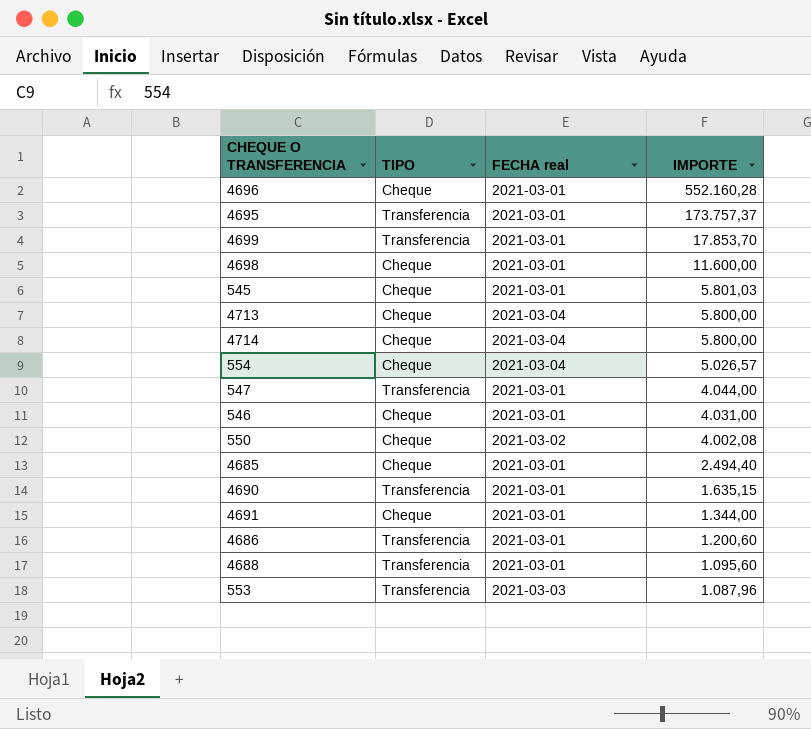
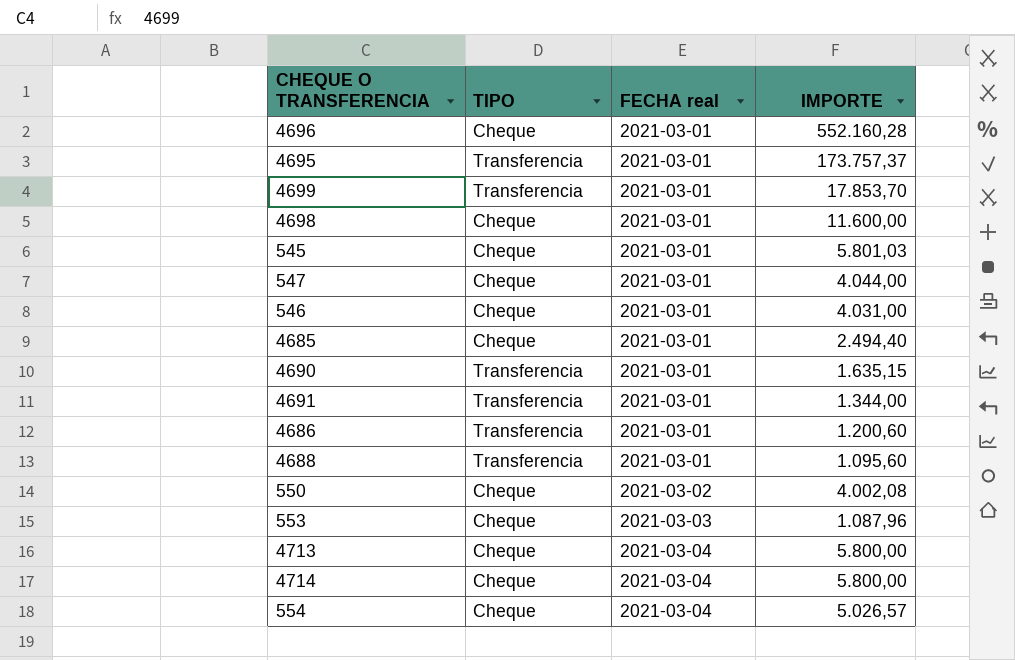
row order: IMPORTE descending -> FECHA real ascending
547 | TIPO: Transferencia -> Cheque
4691 | TIPO: Cheque -> Transferencia
553 | TIPO: Transferencia -> Cheque

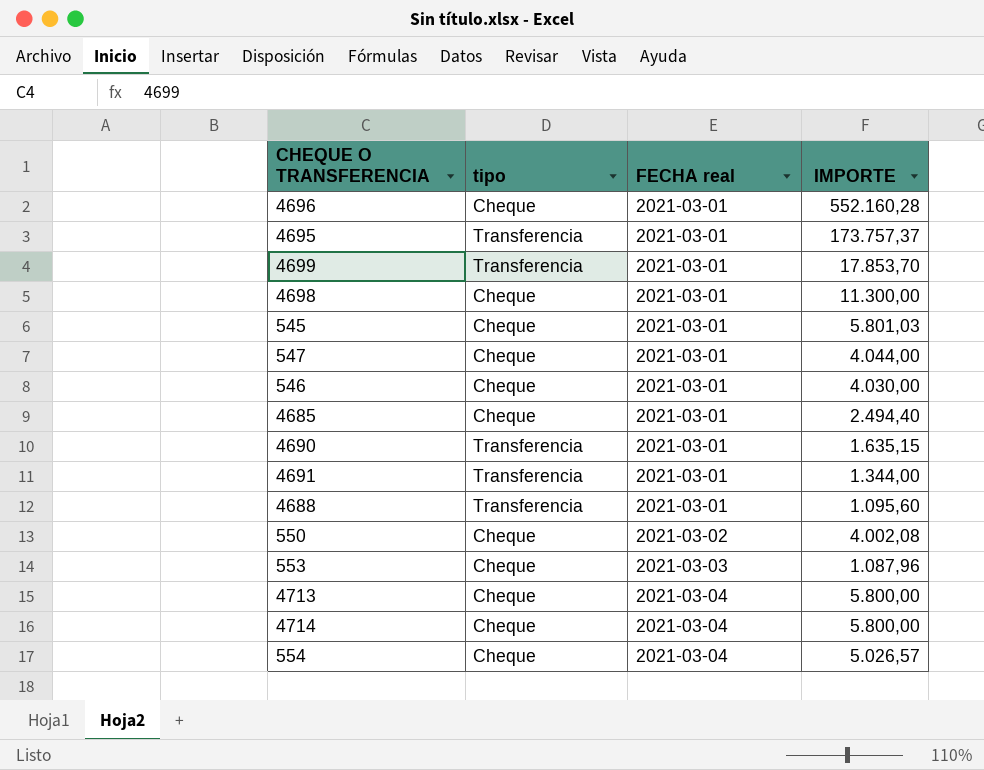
column name: TIPO -> tipo
row 4686: Transferencia | 2021-03-01 | 1.200,60 -> none
4698 | IMPORTE: 11.600,00 -> 11.300,00
546 | IMPORTE: 4.031,00 -> 4.030,00

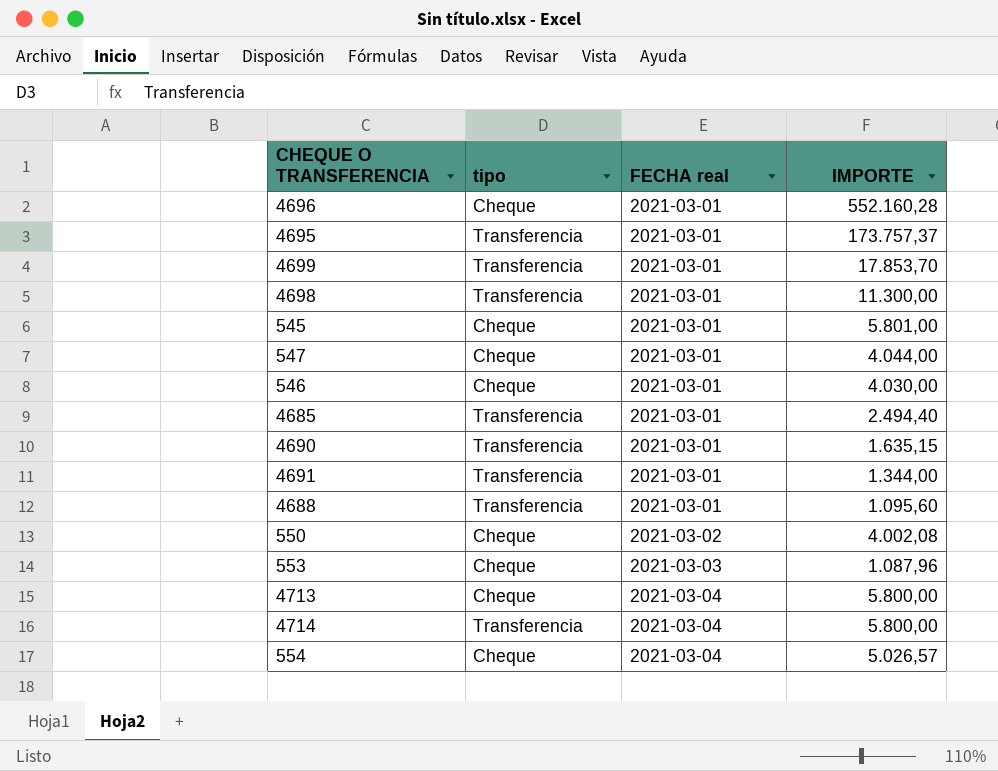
4698 | tipo: Cheque -> Transferencia
545 | IMPORTE: 5.801,03 -> 5.801,00
4685 | tipo: Cheque -> Transferencia
4714 | tipo: Cheque -> Transferencia

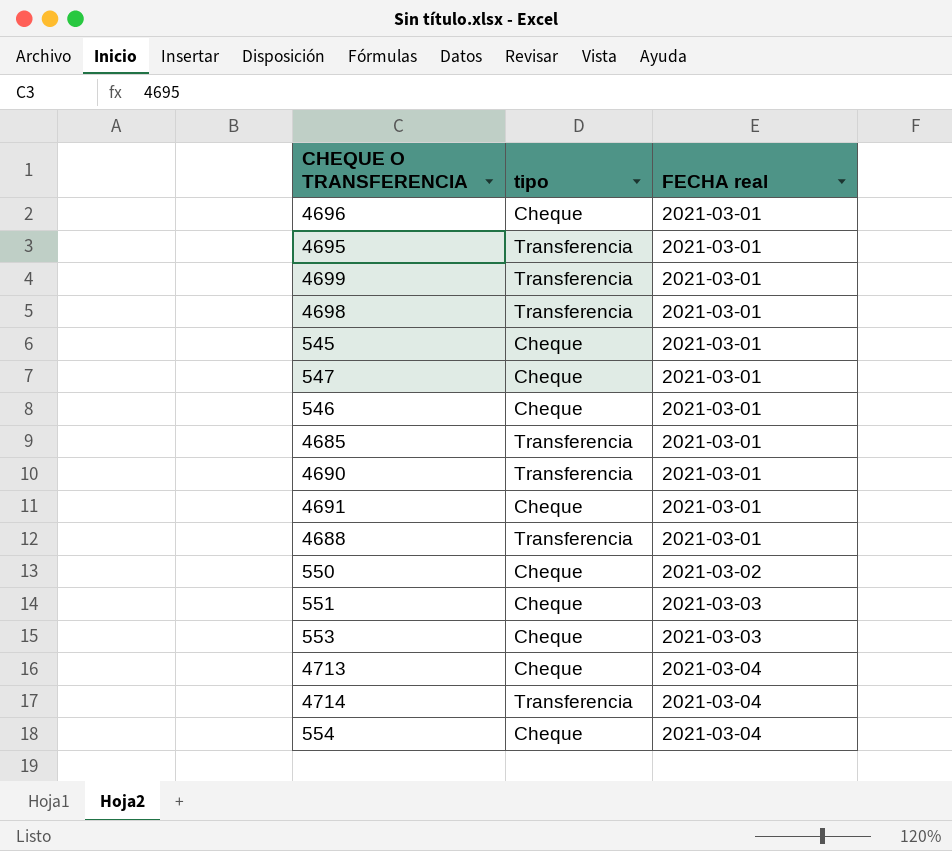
column IMPORTE | position: 4 -> none
4691 | tipo: Transferencia -> Cheque
row 551: none -> Cheque | 2021-03-03

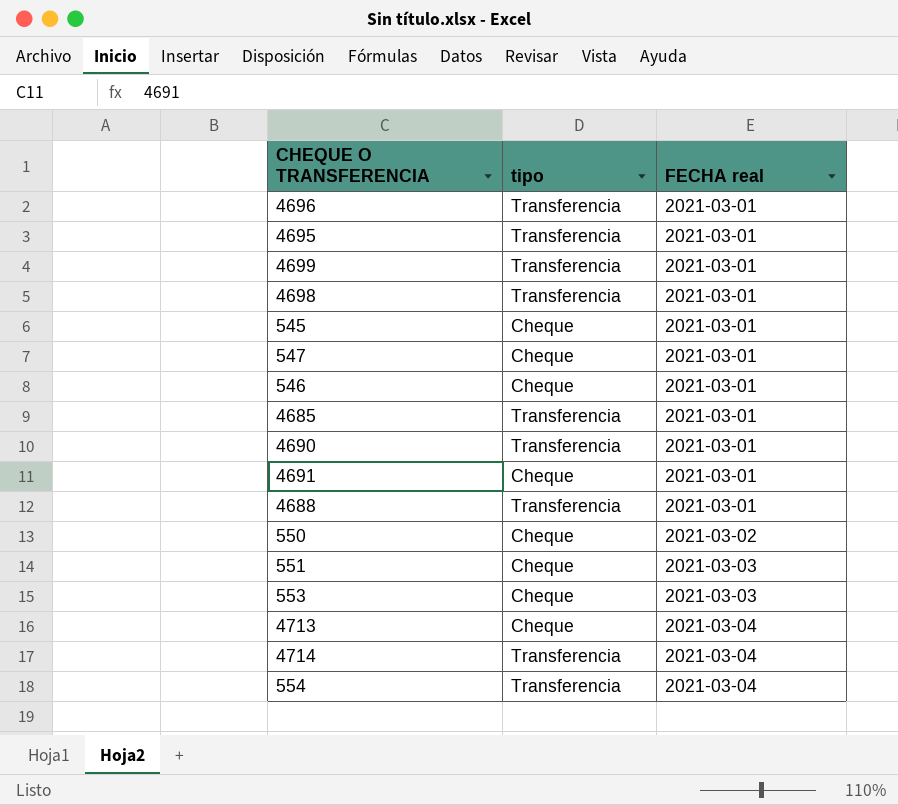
4696 | tipo: Cheque -> Transferencia
554 | tipo: Cheque -> Transferencia

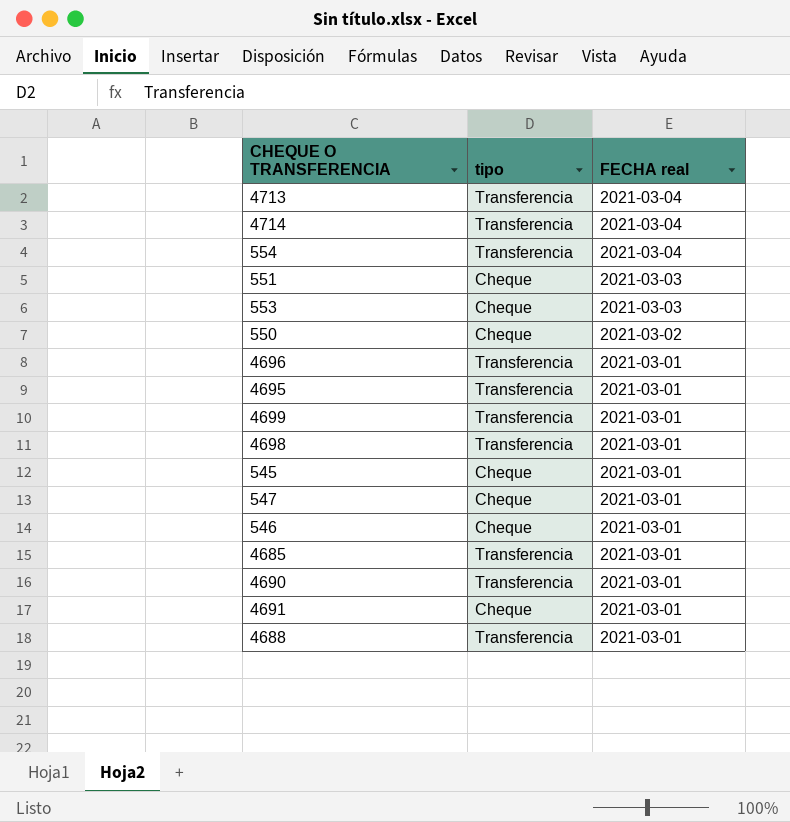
row order: FECHA real ascending -> FECHA real descending
4713 | tipo: Cheque -> Transferencia

